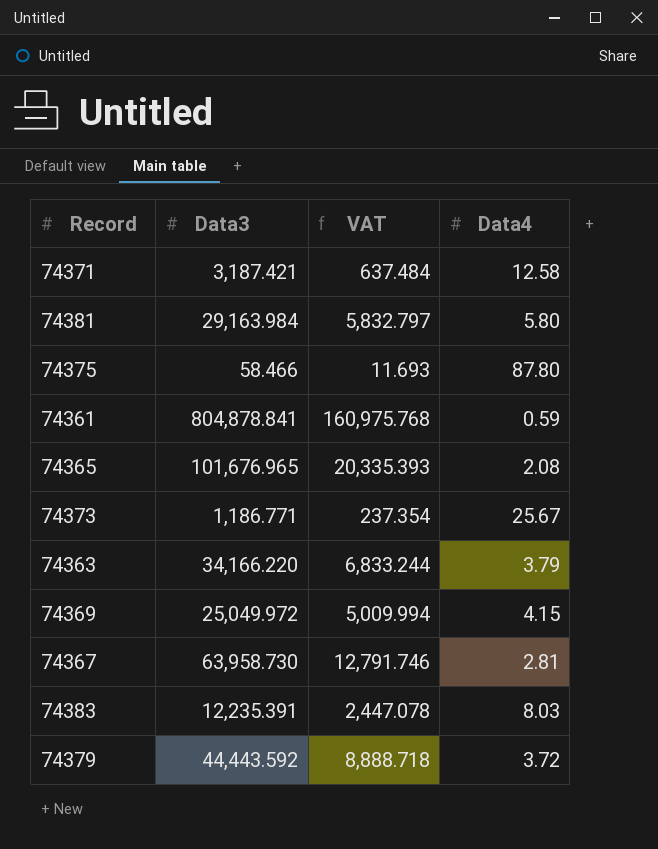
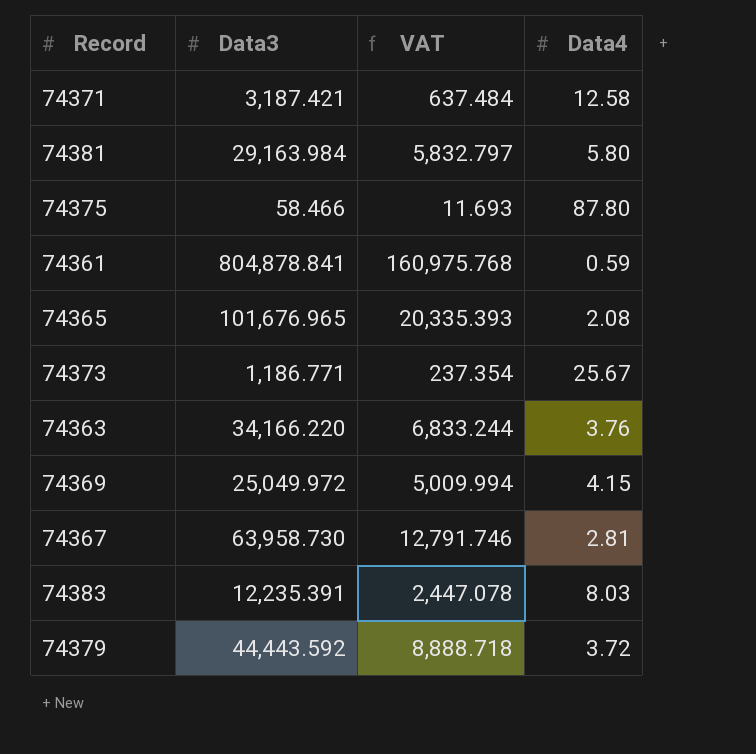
74363 | Data4: 3.79 -> 3.76

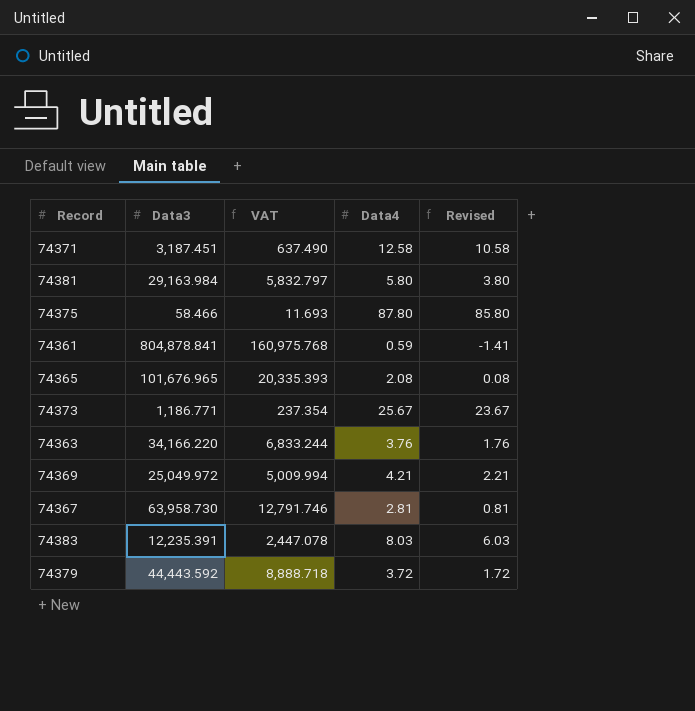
column Revised | formula: none -> [Data4] - 2
74371 | Data3: 3,187.421 -> 3,187.451
74371 | VAT: 637.484 -> 637.490
74369 | Data4: 4.15 -> 4.21

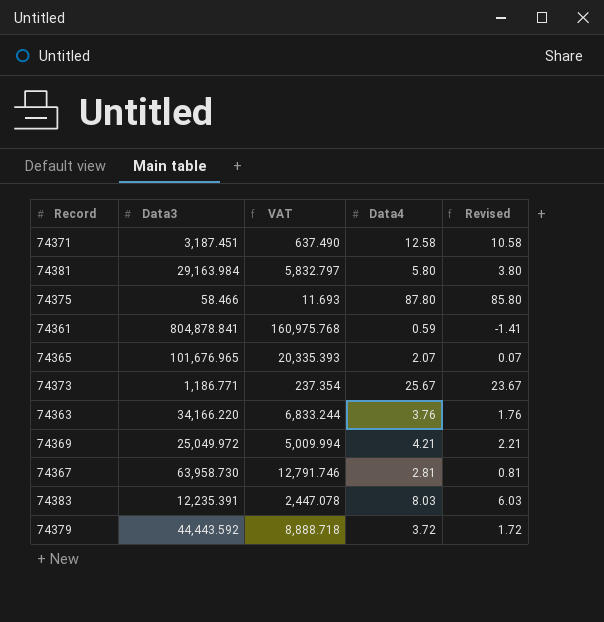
74365 | Data4: 2.08 -> 2.07
74365 | Revised: 0.08 -> 0.07

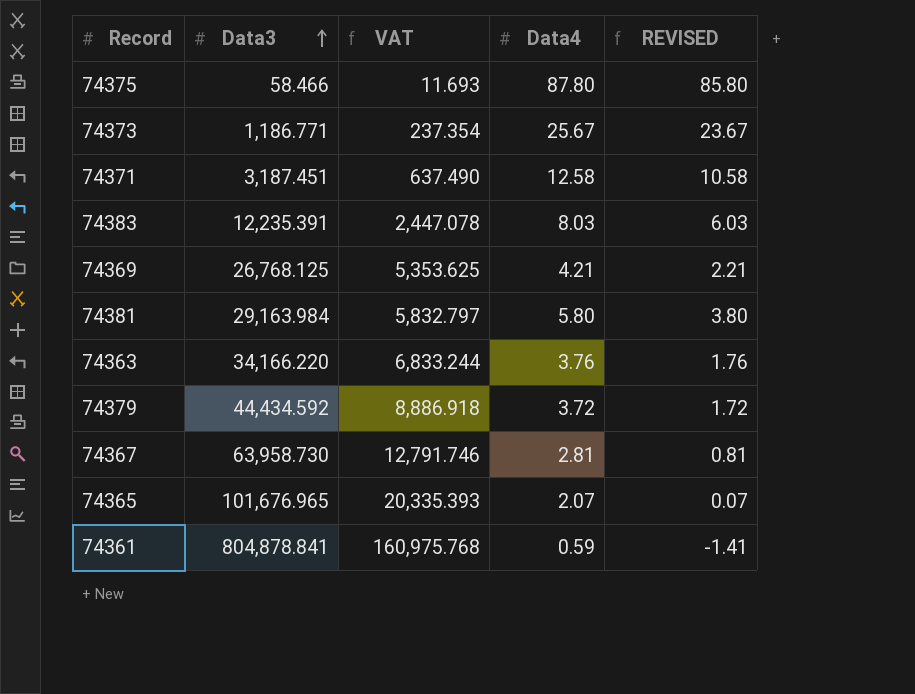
row order: none -> Data3 ascending
column name: Revised -> REVISED
74369 | Data3: 25,049.972 -> 26,768.125
74369 | VAT: 5,009.994 -> 5,353.625
74379 | Data3: 44,443.592 -> 44,434.592
74379 | VAT: 8,888.718 -> 8,886.918

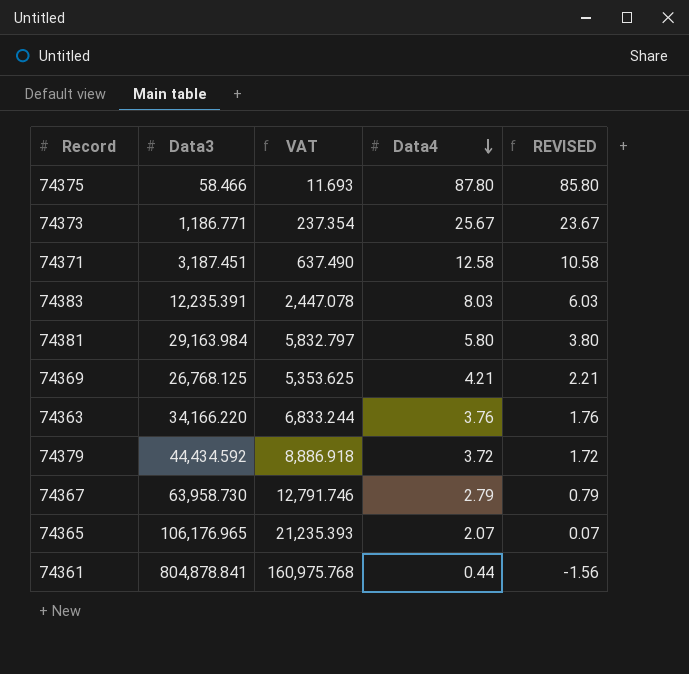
row order: Data3 ascending -> Data4 descending
74367 | Data4: 2.81 -> 2.79
74367 | REVISED: 0.81 -> 0.79
74365 | Data3: 101,676.965 -> 106,176.965
74365 | VAT: 20,335.393 -> 21,235.393
74361 | Data4: 0.59 -> 0.44
74361 | REVISED: -1.41 -> -1.56

